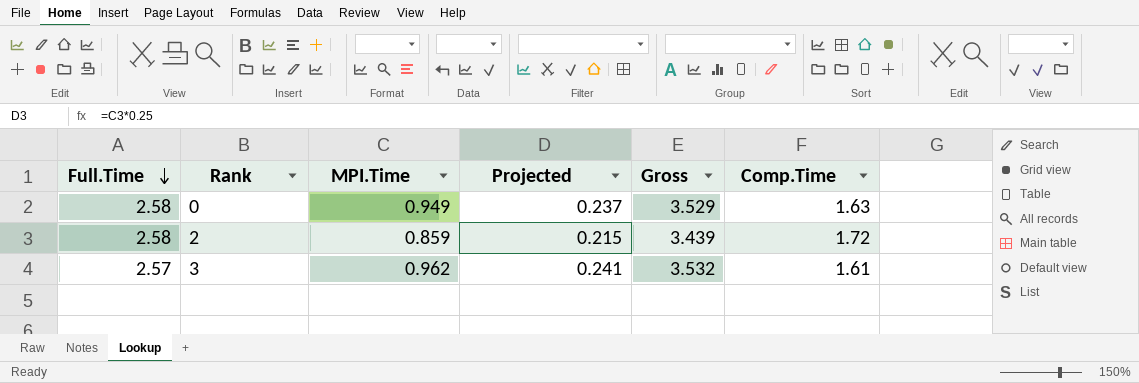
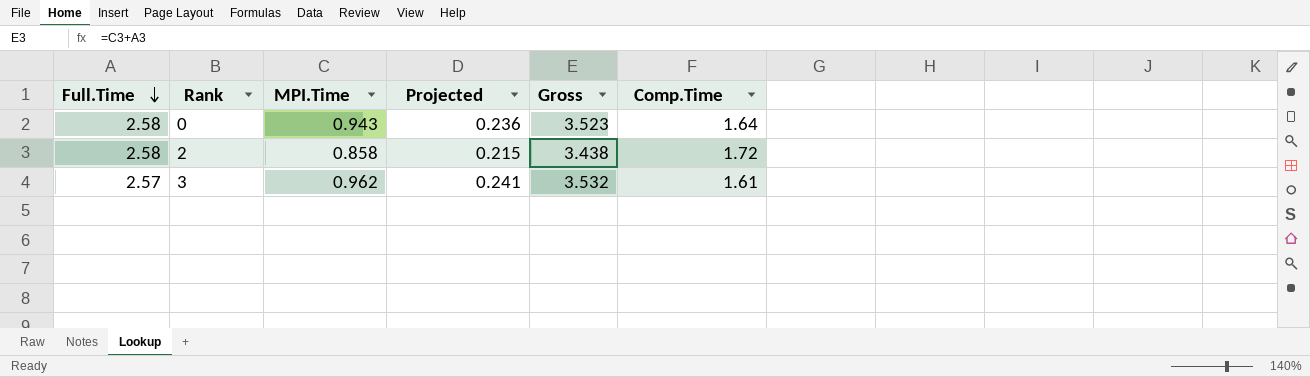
0 | MPI.Time: 0.949 -> 0.943
0 | Projected: 0.237 -> 0.236
0 | Gross: 3.529 -> 3.523
0 | Comp.Time: 1.63 -> 1.64
2 | MPI.Time: 0.859 -> 0.858
2 | Gross: 3.439 -> 3.438

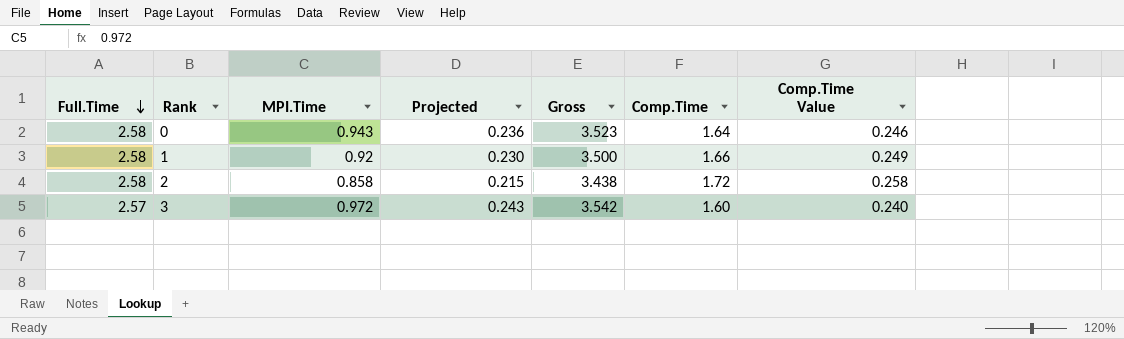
column Comp.Time Value | formula: none -> [Comp.Time] * 0.15
row 1: none -> 2.58 | 0.92 | 0.230 | 3.500 | 1.66 | 0.249
3 | MPI.Time: 0.962 -> 0.972
3 | Projected: 0.241 -> 0.243
3 | Gross: 3.532 -> 3.542
3 | Comp.Time: 1.61 -> 1.60

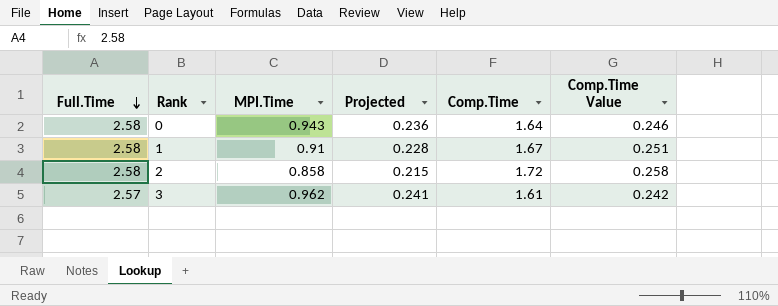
column Gross | formula: [Full.Time] + [MPI.Time] -> none
1 | MPI.Time: 0.92 -> 0.91
1 | Projected: 0.230 -> 0.228
1 | Comp.Time: 1.66 -> 1.67
1 | Comp.Time Value: 0.249 -> 0.251
3 | MPI.Time: 0.972 -> 0.962
3 | Projected: 0.243 -> 0.241
3 | Comp.Time: 1.60 -> 1.61
3 | Comp.Time Value: 0.240 -> 0.242

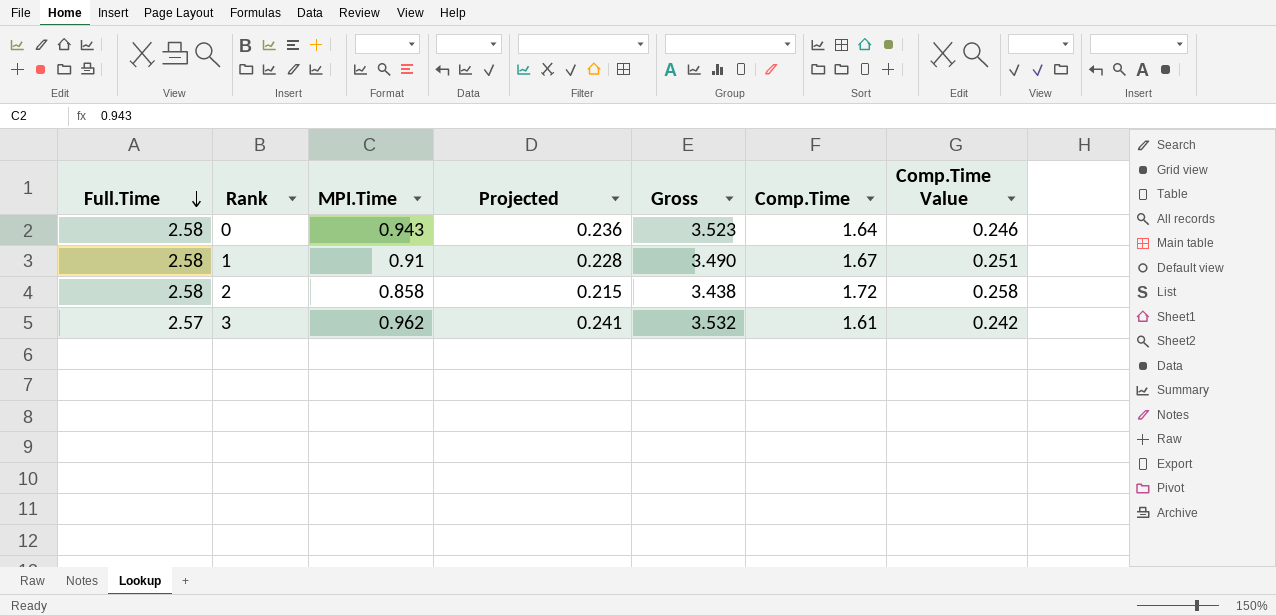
column Gross | formula: none -> [Full.Time] + [MPI.Time]

